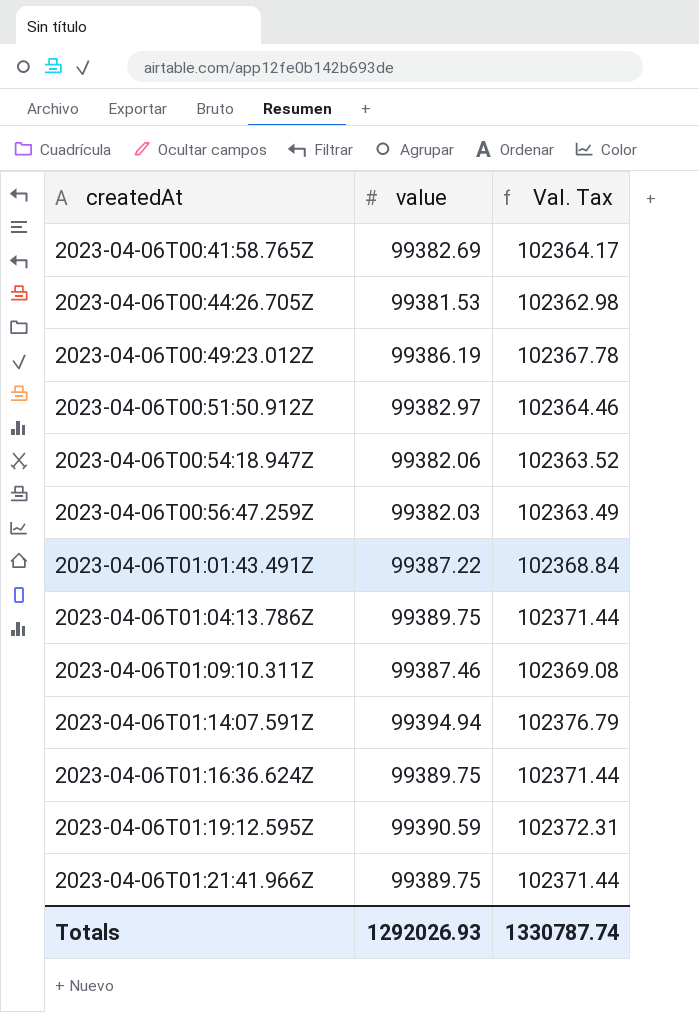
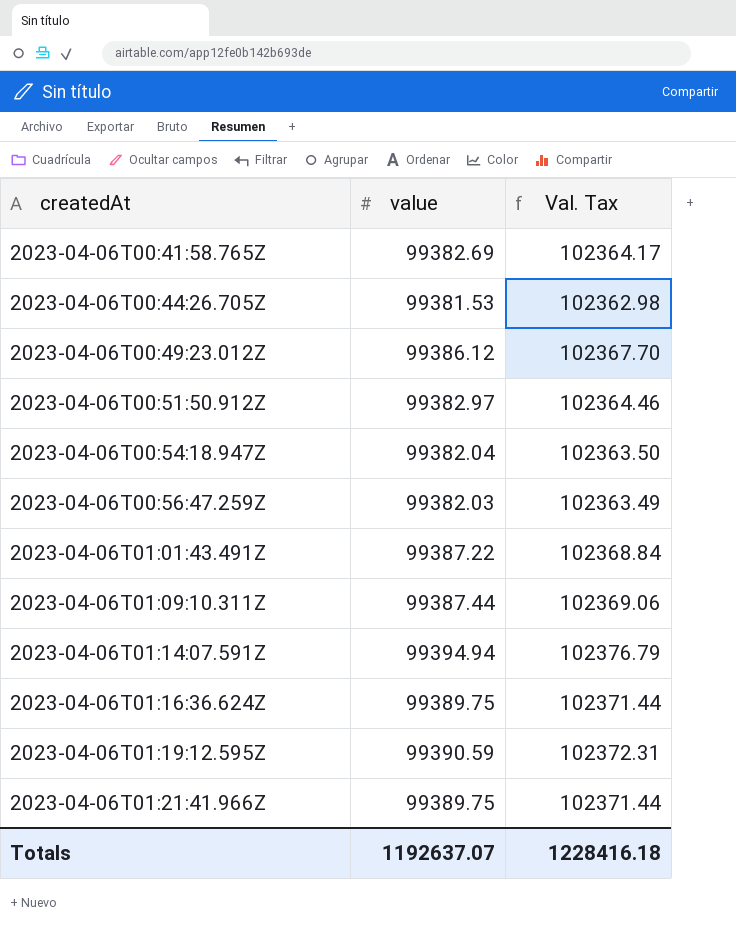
row 2023-04-06T01:04:13.786Z: 99389.75 | 102371.44 -> none
2023-04-06T00:49:23.012Z | value: 99386.19 -> 99386.12
2023-04-06T00:49:23.012Z | Val. Tax: 102367.78 -> 102367.70
2023-04-06T00:54:18.947Z | value: 99382.06 -> 99382.04
2023-04-06T00:54:18.947Z | Val. Tax: 102363.52 -> 102363.50
2023-04-06T01:09:10.311Z | value: 99387.46 -> 99387.44
2023-04-06T01:09:10.311Z | Val. Tax: 102369.08 -> 102369.06
Totals | value: 1292026.93 -> 1192637.07
Totals | Val. Tax: 1330787.74 -> 1228416.18

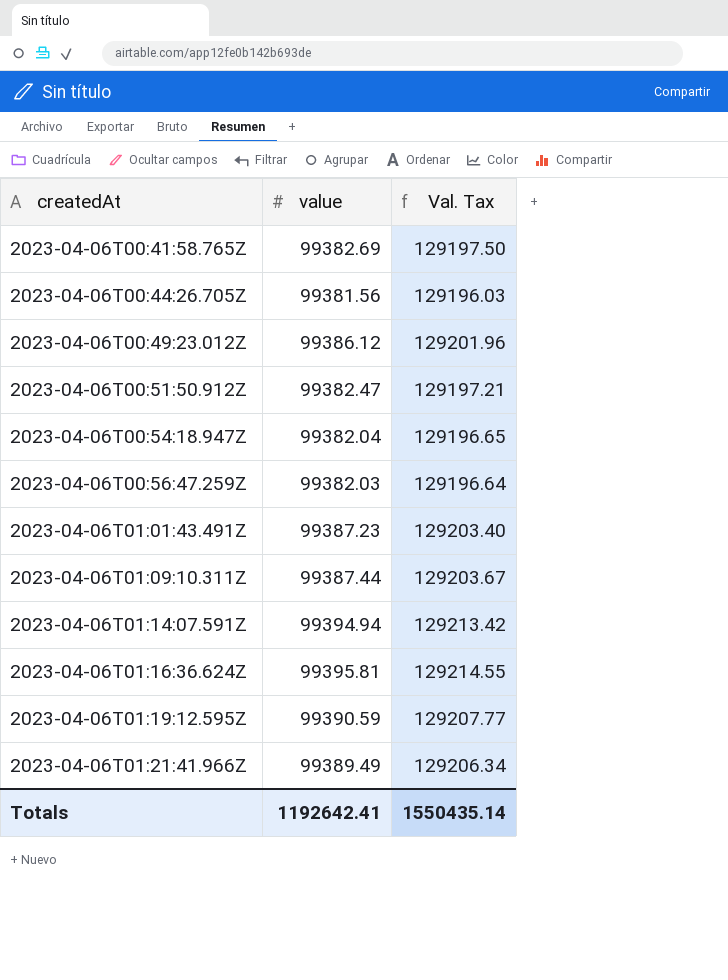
column Val. Tax | formula: [value] * 1.03 -> [value] * 1.3
2023-04-06T00:44:26.705Z | value: 99381.53 -> 99381.56
2023-04-06T00:51:50.912Z | value: 99382.97 -> 99382.47
2023-04-06T01:01:43.491Z | value: 99387.22 -> 99387.23
2023-04-06T01:16:36.624Z | value: 99389.75 -> 99395.81
2023-04-06T01:21:41.966Z | value: 99389.75 -> 99389.49
Totals | value: 1192637.07 -> 1192642.41
Totals | Val. Tax: 1228416.18 -> 1550435.14

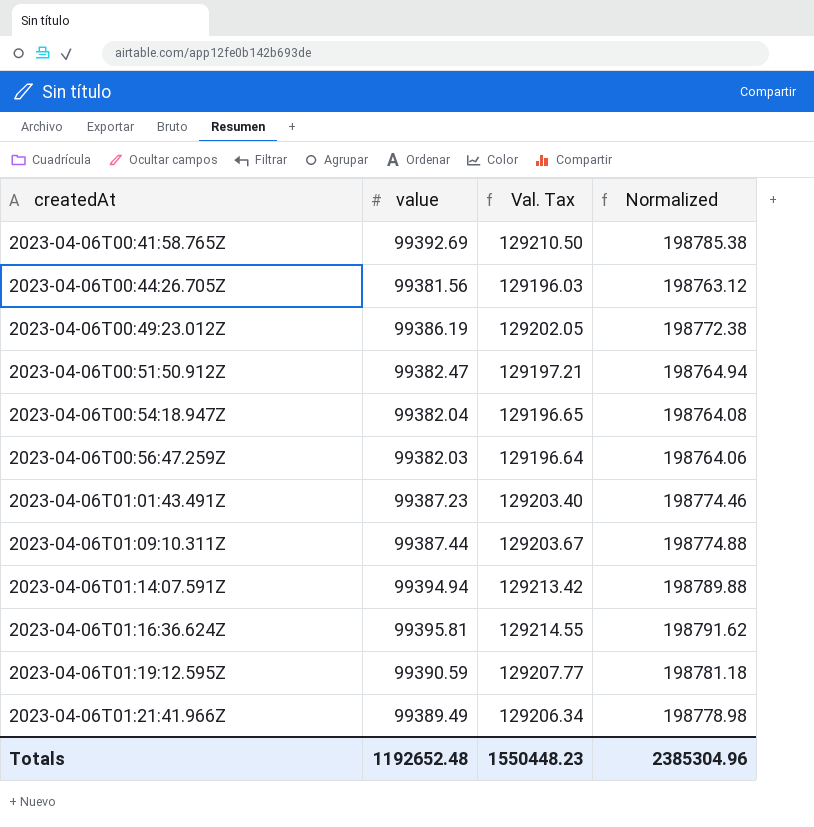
column Normalized | formula: none -> [value] * 2
2023-04-06T00:41:58.765Z | value: 99382.69 -> 99392.69
2023-04-06T00:41:58.765Z | Val. Tax: 129197.50 -> 129210.50
2023-04-06T00:49:23.012Z | value: 99386.12 -> 99386.19
2023-04-06T00:49:23.012Z | Val. Tax: 129201.96 -> 129202.05
Totals | value: 1192642.41 -> 1192652.48
Totals | Val. Tax: 1550435.14 -> 1550448.23

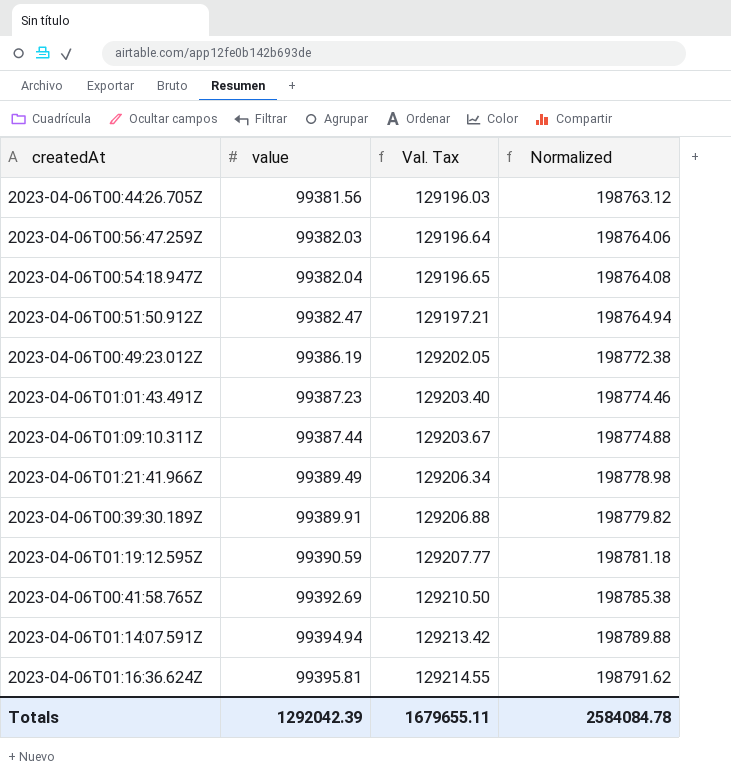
row order: createdAt ascending -> value ascending
row 2023-04-06T00:39:30.189Z: none -> 99389.91 | 129206.88 | 198779.82
Totals | value: 1192652.48 -> 1292042.39
Totals | Val. Tax: 1550448.23 -> 1679655.11
Totals | Normalized: 2385304.96 -> 2584084.78

